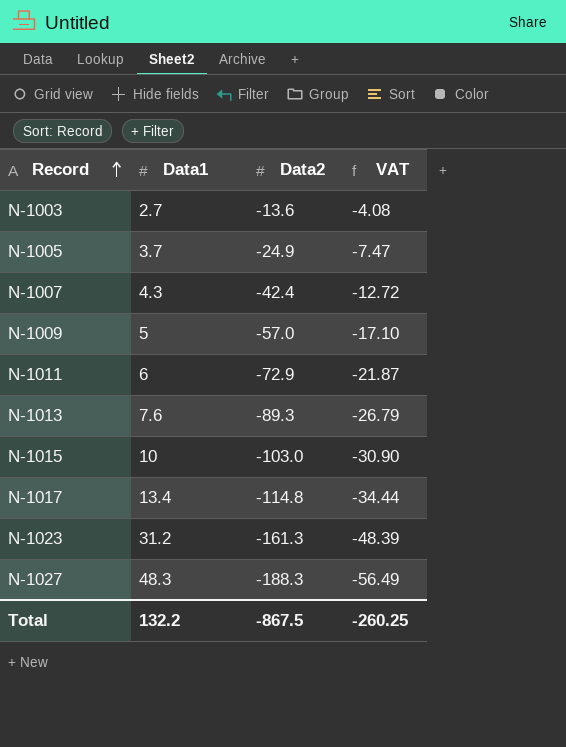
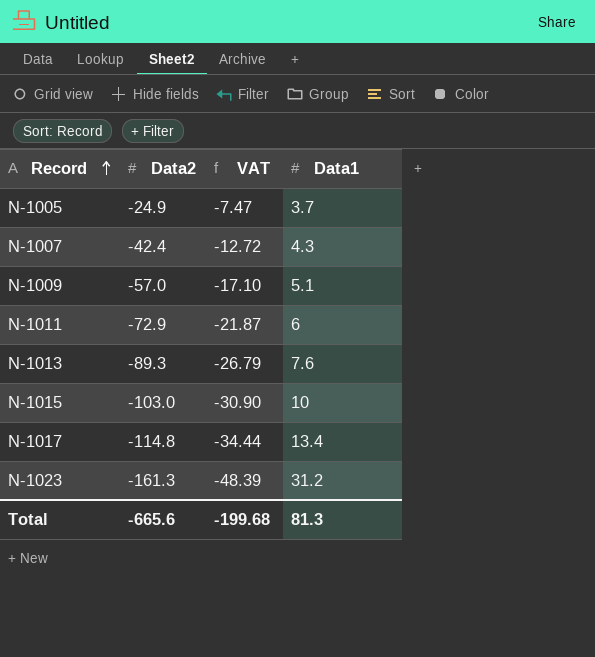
column Data1 | position: 2 -> 4
row N-1003: 2.7 | -13.6 | -4.08 -> none
row N-1027: 48.3 | -188.3 | -56.49 -> none
N-1009 | Data1: 5 -> 5.1
Total | Data2: -867.5 -> -665.6
Total | VAT: -260.25 -> -199.68
Total | Data1: 132.2 -> 81.3

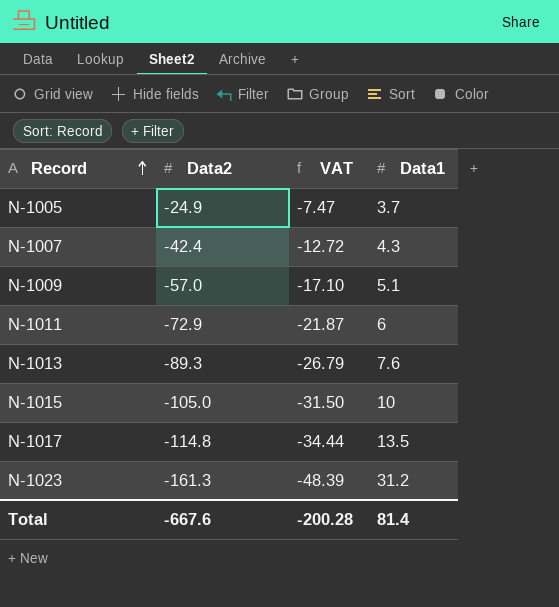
N-1015 | Data2: -103.0 -> -105.0
N-1015 | VAT: -30.90 -> -31.50
N-1017 | Data1: 13.4 -> 13.5
Total | Data2: -665.6 -> -667.6
Total | VAT: -199.68 -> -200.28
Total | Data1: 81.3 -> 81.4

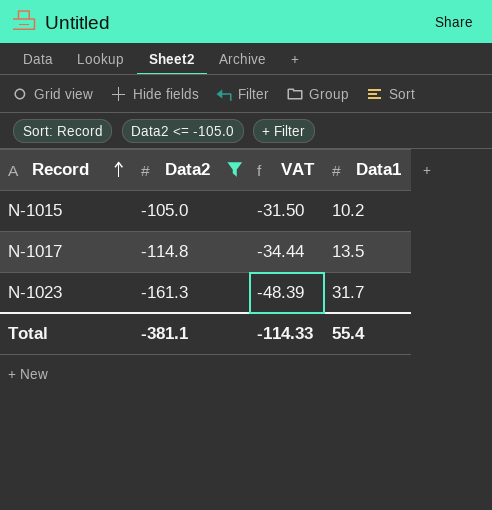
filter: none -> Data2 <= -105.0
N-1015 | Data1: 10 -> 10.2
N-1023 | Data1: 31.2 -> 31.7
Total | Data2: -667.6 -> -381.1
Total | VAT: -200.28 -> -114.33
Total | Data1: 81.4 -> 55.4

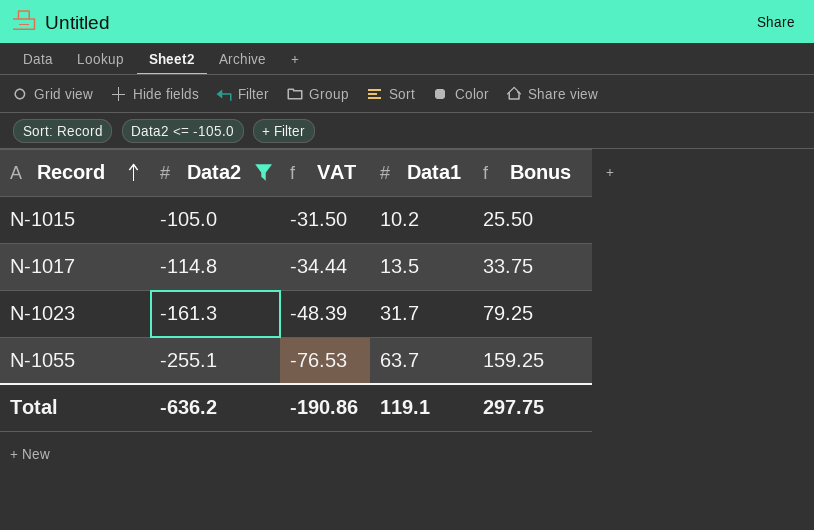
column Bonus | formula: none -> [Data1] * 2.5
row N-1055: none -> -255.1 | -76.53 | 63.7 | 159.25
Total | Data2: -381.1 -> -636.2
Total | VAT: -114.33 -> -190.86
Total | Data1: 55.4 -> 119.1

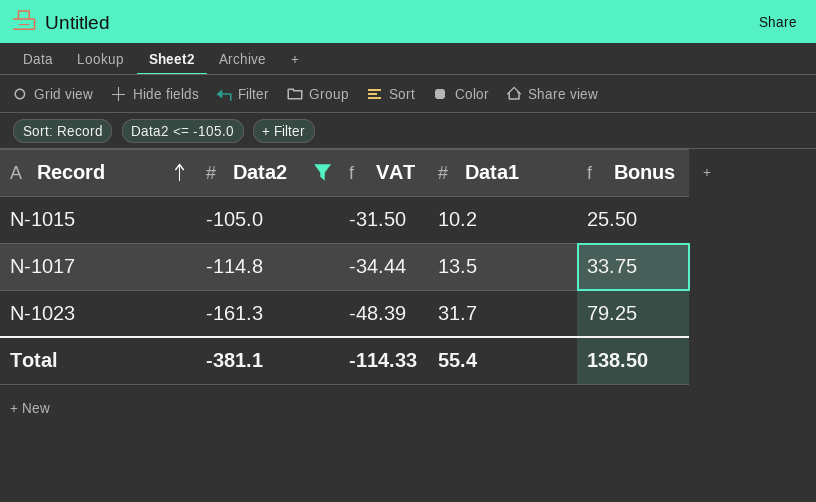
row N-1055: -255.1 | -76.53 | 63.7 | 159.25 -> none
Total | Data2: -636.2 -> -381.1
Total | VAT: -190.86 -> -114.33
Total | Data1: 119.1 -> 55.4
Total | Bonus: 297.75 -> 138.50

